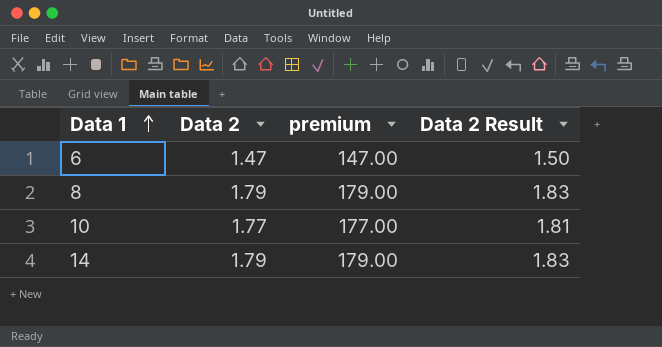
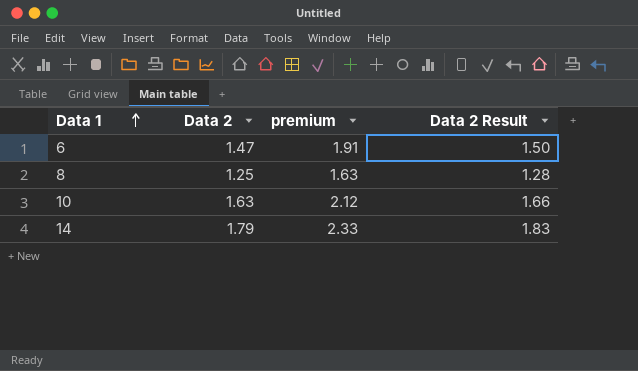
column premium | formula: [Data 2] * 100 -> [Data 2] * 1.3
8 | Data 2: 1.79 -> 1.25
8 | Data 2 Result: 1.83 -> 1.28
10 | Data 2: 1.77 -> 1.63
10 | Data 2 Result: 1.81 -> 1.66

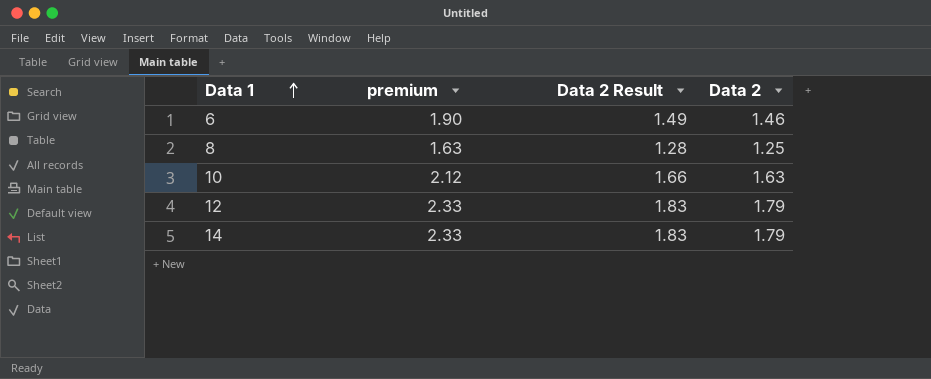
column Data 2 | position: 2 -> 4
6 | premium: 1.91 -> 1.90
6 | Data 2 Result: 1.50 -> 1.49
6 | Data 2: 1.47 -> 1.46
row 12: none -> 2.33 | 1.83 | 1.79

